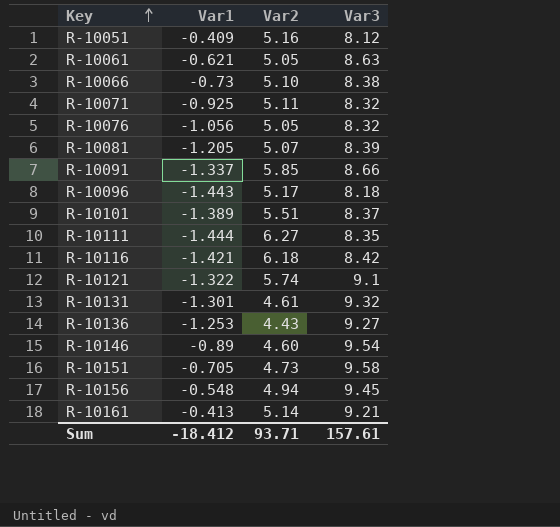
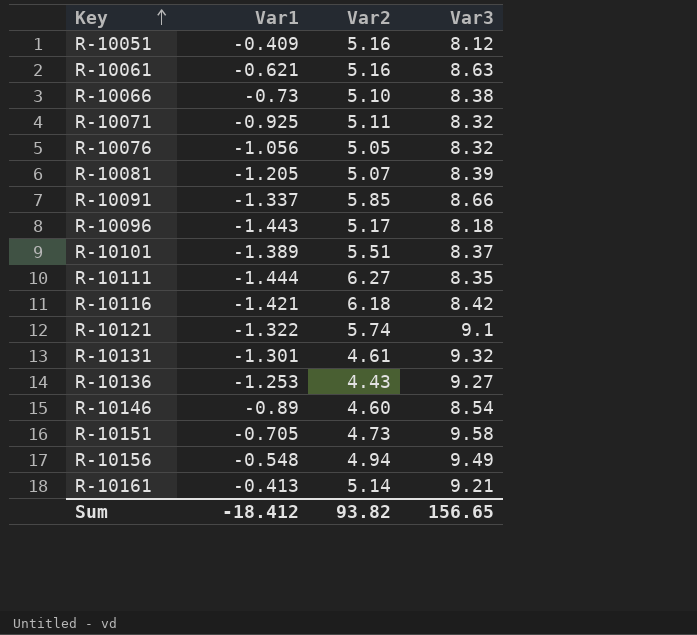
R-10061 | Var2: 5.05 -> 5.16
R-10146 | Var3: 9.54 -> 8.54
R-10156 | Var3: 9.45 -> 9.49
Sum | Var2: 93.71 -> 93.82
Sum | Var3: 157.61 -> 156.65

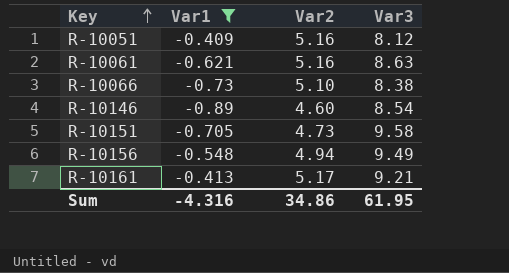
filter: none -> Var1 >= -0.89
R-10161 | Var2: 5.14 -> 5.17
Sum | Var1: -18.412 -> -4.316
Sum | Var2: 93.82 -> 34.86
Sum | Var3: 156.65 -> 61.95

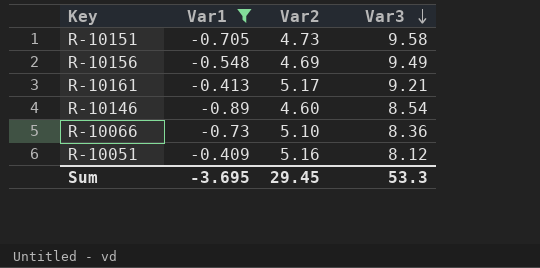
row order: Key ascending -> Var3 descending
row R-10061: -0.621 | 5.16 | 8.63 -> none
R-10156 | Var2: 4.94 -> 4.69
R-10066 | Var3: 8.38 -> 8.36
Sum | Var1: -4.316 -> -3.695
Sum | Var2: 34.86 -> 29.45
Sum | Var3: 61.95 -> 53.3

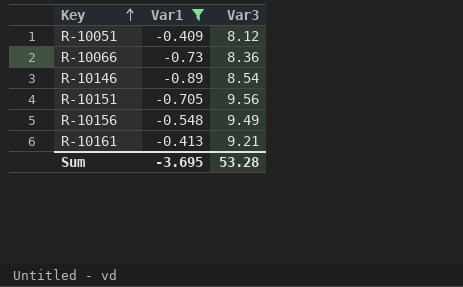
row order: Var3 descending -> Key ascending
column Var2 | position: 3 -> none
R-10151 | Var3: 9.58 -> 9.56
Sum | Var3: 53.3 -> 53.28

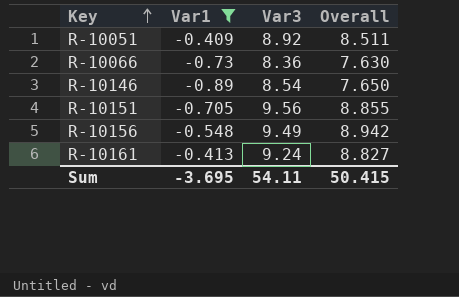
column Overall | formula: none -> [Var1] + [Var3]
R-10051 | Var3: 8.12 -> 8.92
R-10161 | Var3: 9.21 -> 9.24
Sum | Var3: 53.28 -> 54.11

